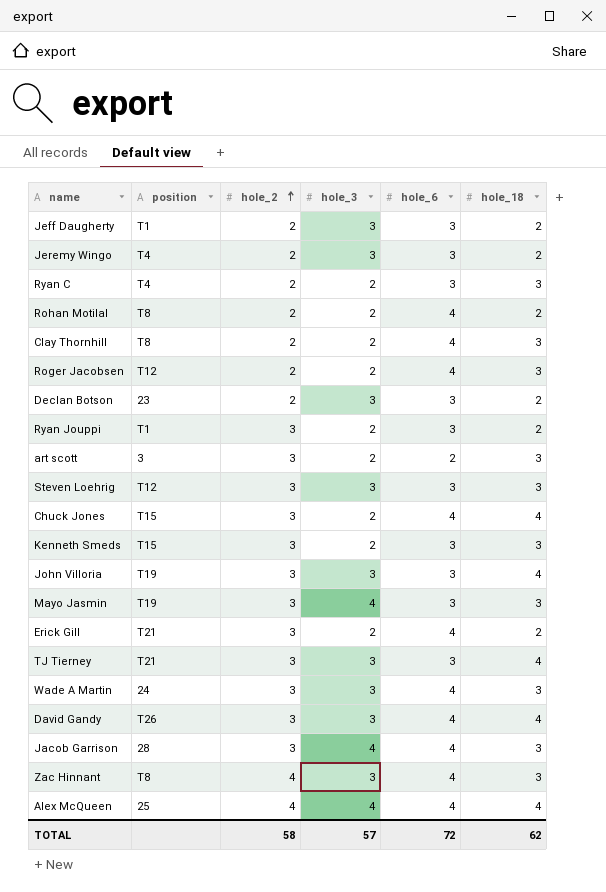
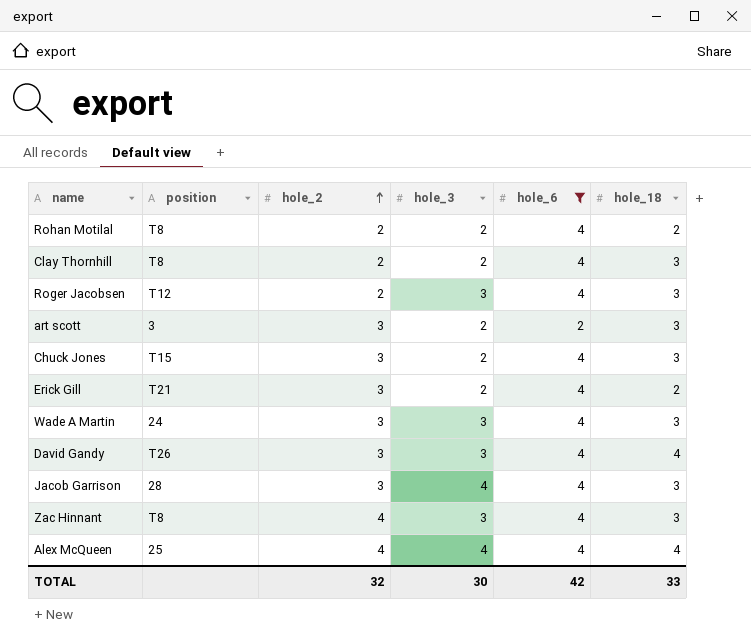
filter: none -> hole_6 != 3
Roger Jacobsen | hole_3: 2 -> 3
Chuck Jones | hole_18: 4 -> 3
TOTAL | hole_2: 58 -> 32
TOTAL | hole_3: 57 -> 30
TOTAL | hole_6: 72 -> 42
TOTAL | hole_18: 62 -> 33

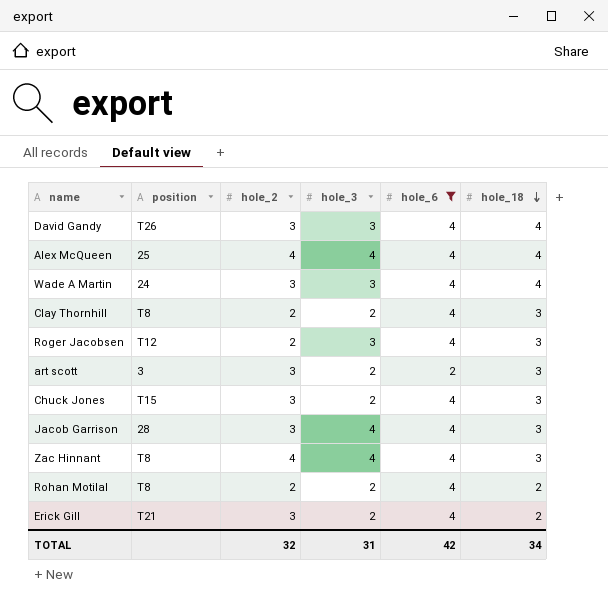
row order: hole_2 ascending -> hole_18 descending
Wade A Martin | hole_18: 3 -> 4
Zac Hinnant | hole_3: 3 -> 4
TOTAL | hole_3: 30 -> 31
TOTAL | hole_18: 33 -> 34

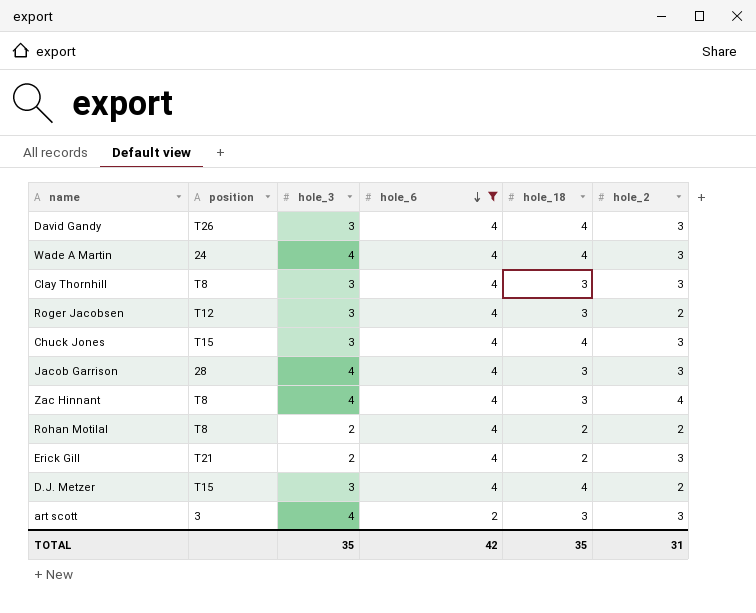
row order: hole_18 descending -> hole_6 descending
column hole_2 | position: 3 -> 6
row Alex McQueen: 25 | 4 | 4 | 4 | 4 -> none
Wade A Martin | hole_3: 3 -> 4
Clay Thornhill | hole_3: 2 -> 3
Clay Thornhill | hole_2: 2 -> 3
Chuck Jones | hole_3: 2 -> 3
Chuck Jones | hole_18: 3 -> 4
row D.J. Metzer: none -> T15 | 3 | 4 | 4 | 2
art scott | hole_3: 2 -> 4
TOTAL | hole_3: 31 -> 35
TOTAL | hole_18: 34 -> 35
TOTAL | hole_2: 32 -> 31

